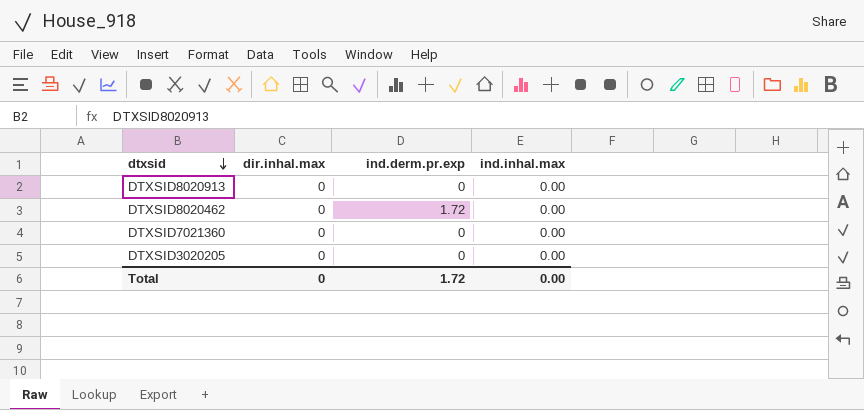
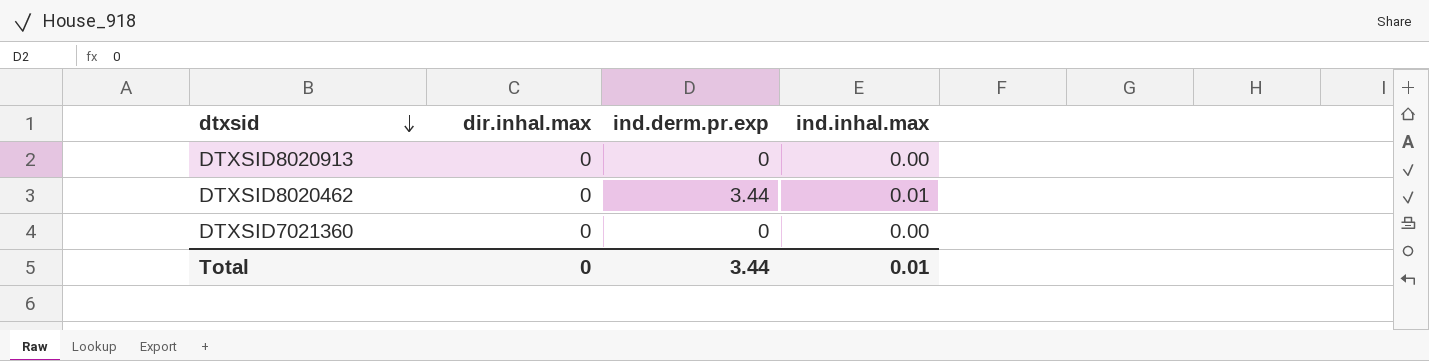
row DTXSID3020205: 0 | 0 | 0.00 -> none
DTXSID8020462 | ind.derm.pr.exp: 1.72 -> 3.44
DTXSID8020462 | ind.inhal.max: 0.00 -> 0.01
Total | ind.derm.pr.exp: 1.72 -> 3.44
Total | ind.inhal.max: 0.00 -> 0.01

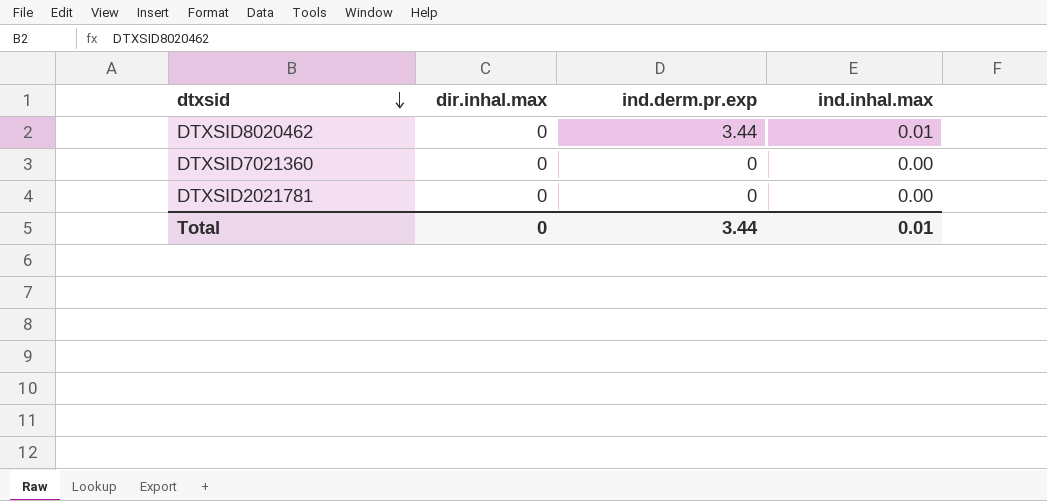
row DTXSID8020913: 0 | 0 | 0.00 -> none
row DTXSID2021781: none -> 0 | 0 | 0.00

